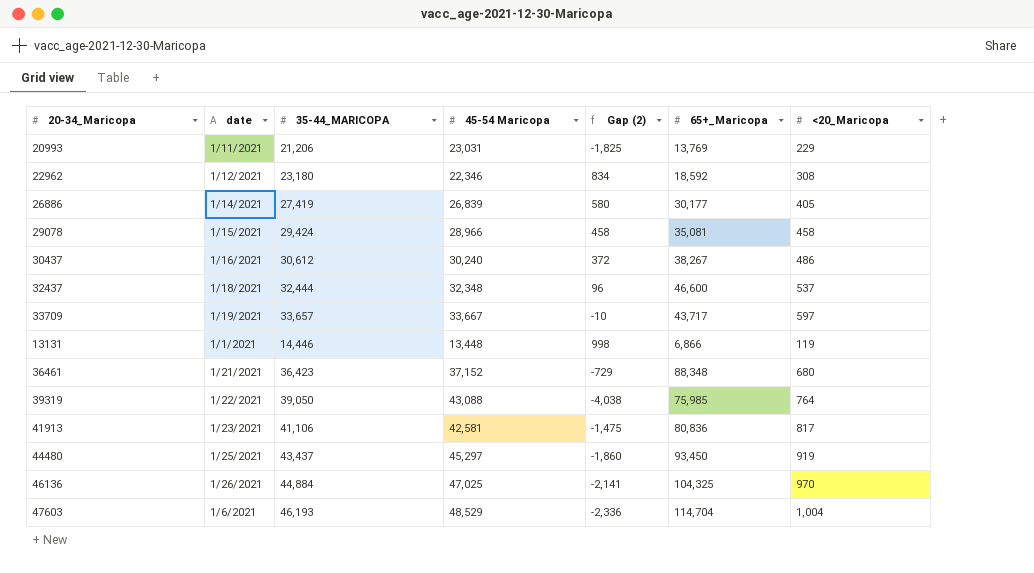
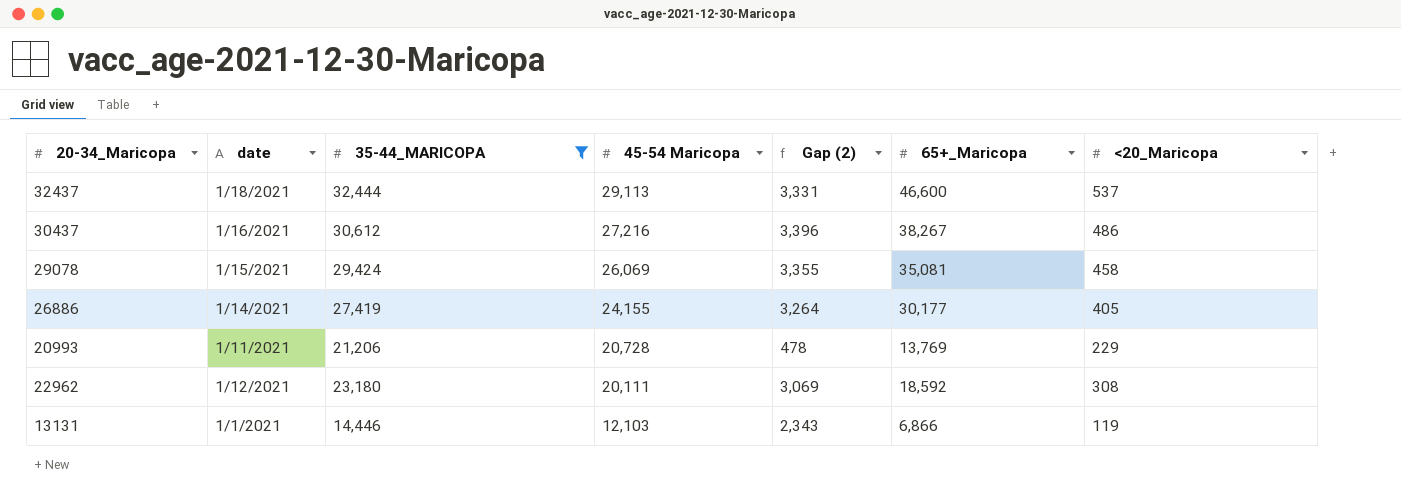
filter: none -> 35-44_MARICOPA <= 32,444
row order: none -> 45-54 Maricopa descending
32437 | 45-54 Maricopa: 32,348 -> 29,113
32437 | Gap (2): 96 -> 3,331
30437 | 45-54 Maricopa: 30,240 -> 27,216
30437 | Gap (2): 372 -> 3,396
29078 | 45-54 Maricopa: 28,966 -> 26,069
29078 | Gap (2): 458 -> 3,355
26886 | 45-54 Maricopa: 26,839 -> 24,155
26886 | Gap (2): 580 -> 3,264
20993 | 45-54 Maricopa: 23,031 -> 20,728
20993 | Gap (2): -1,825 -> 478
22962 | 45-54 Maricopa: 22,346 -> 20,111
22962 | Gap (2): 834 -> 3,069
13131 | 45-54 Maricopa: 13,448 -> 12,103
13131 | Gap (2): 998 -> 2,343

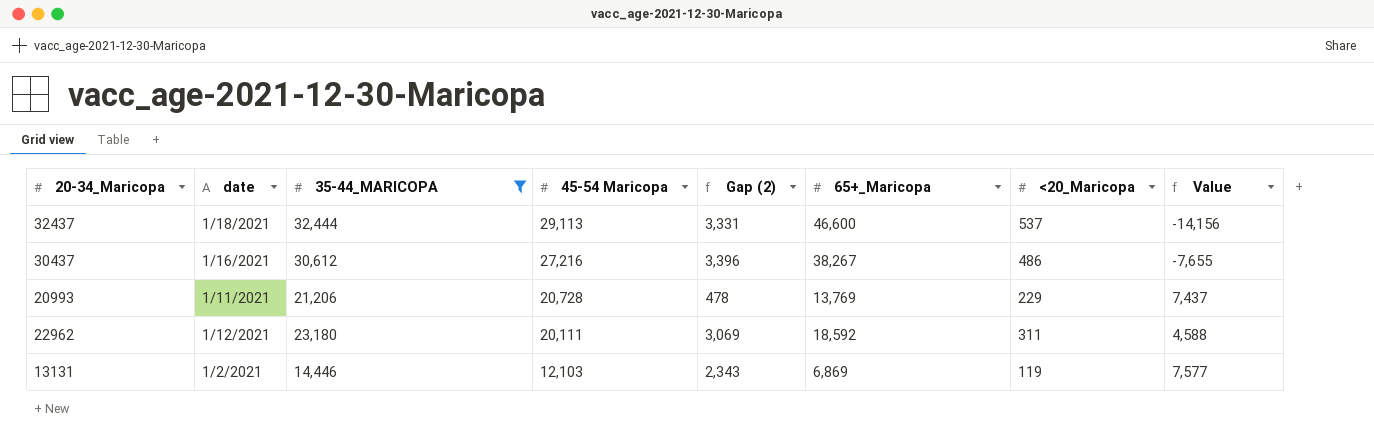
column Value | formula: none -> [35-44_MARICOPA] - [65+_Maricopa]
row 29078: 1/15/2021 | 29,424 | 26,069 | 3,355 | 35,081 | 458 -> none
row 26886: 1/14/2021 | 27,419 | 24,155 | 3,264 | 30,177 | 405 -> none
22962 | <20_Maricopa: 308 -> 311
13131 | date: 1/1/2021 -> 1/2/2021
13131 | 65+_Maricopa: 6,866 -> 6,869

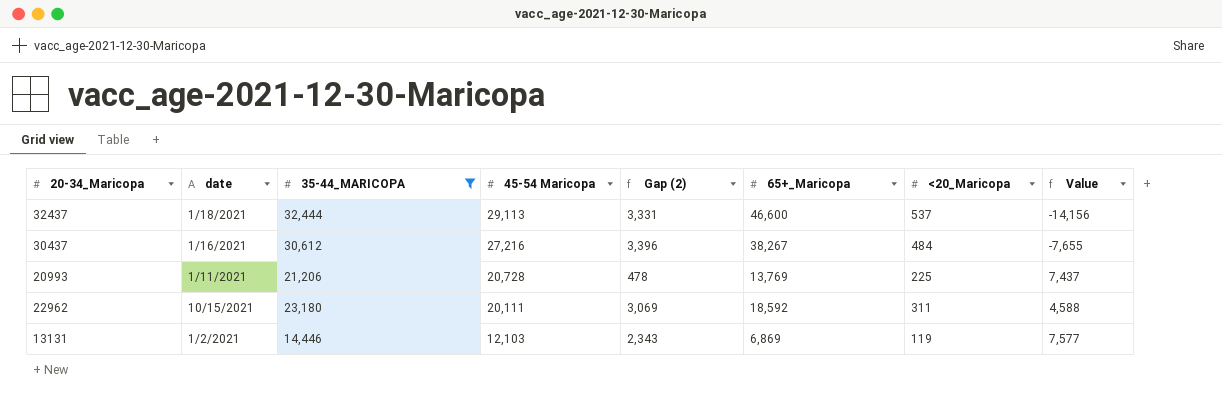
30437 | <20_Maricopa: 486 -> 484
20993 | <20_Maricopa: 229 -> 225
22962 | date: 1/12/2021 -> 10/15/2021

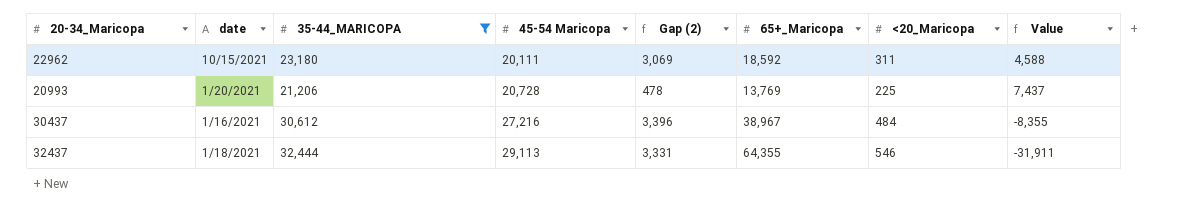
row order: 45-54 Maricopa descending -> 45-54 Maricopa ascending
row 13131: 1/2/2021 | 14,446 | 12,103 | 2,343 | 6,869 | 119 | 7,577 -> none
20993 | date: 1/11/2021 -> 1/20/2021
30437 | 65+_Maricopa: 38,267 -> 38,967
30437 | Value: -7,655 -> -8,355
32437 | 65+_Maricopa: 46,600 -> 64,355
32437 | <20_Maricopa: 537 -> 546
32437 | Value: -14,156 -> -31,911

